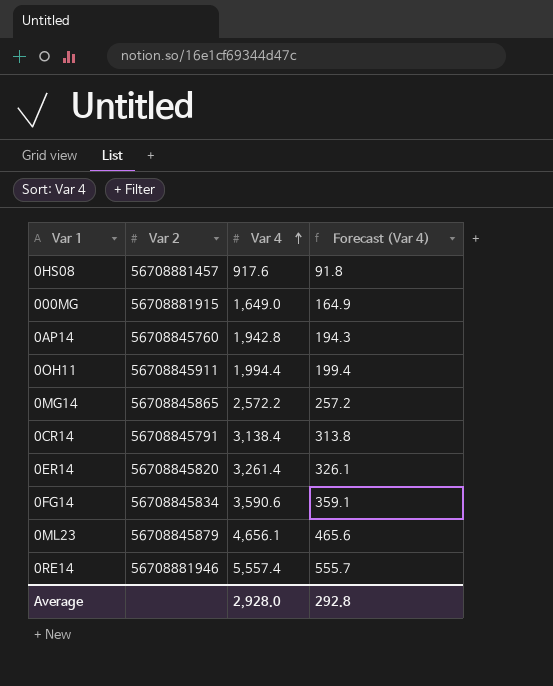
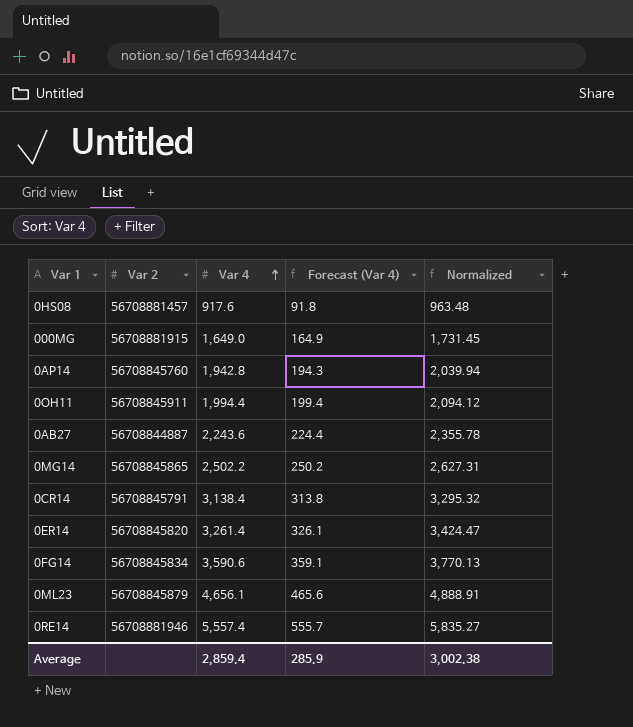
column Normalized | formula: none -> [Var 4] * 1.05
row 0AB27: none -> 56708844887 | 2,243.6 | 224.4 | 2,355.78
0MG14 | Var 4: 2,572.2 -> 2,502.2
0MG14 | Forecast (Var 4): 257.2 -> 250.2
Average | Var 4: 2,928.0 -> 2,859.4
Average | Forecast (Var 4): 292.8 -> 285.9

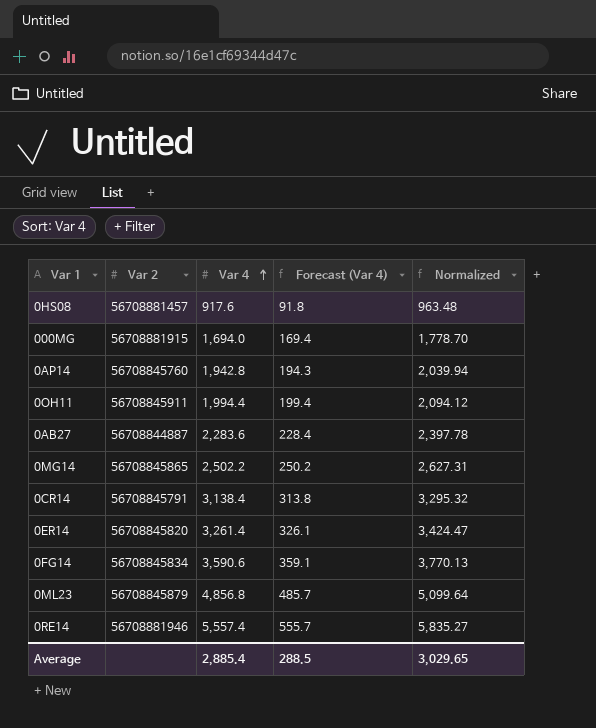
000MG | Var 4: 1,649.0 -> 1,694.0
000MG | Forecast (Var 4): 164.9 -> 169.4
000MG | Normalized: 1,731.45 -> 1,778.70
0AB27 | Var 4: 2,243.6 -> 2,283.6
0AB27 | Forecast (Var 4): 224.4 -> 228.4
0AB27 | Normalized: 2,355.78 -> 2,397.78
0ML23 | Var 4: 4,656.1 -> 4,856.8
0ML23 | Forecast (Var 4): 465.6 -> 485.7
0ML23 | Normalized: 4,888.91 -> 5,099.64
Average | Var 4: 2,859.4 -> 2,885.4
Average | Forecast (Var 4): 285.9 -> 288.5
Average | Normalized: 3,002.38 -> 3,029.65

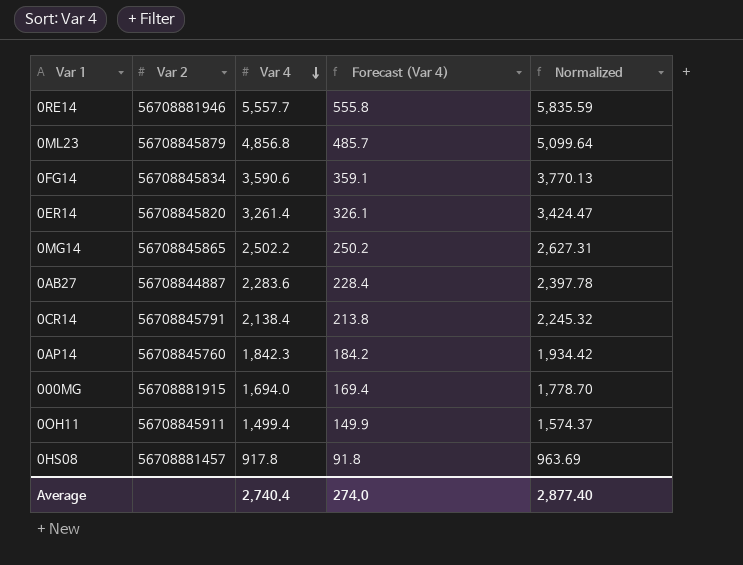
row order: Var 4 ascending -> Var 4 descending
0RE14 | Var 4: 5,557.4 -> 5,557.7
0RE14 | Forecast (Var 4): 555.7 -> 555.8
0RE14 | Normalized: 5,835.27 -> 5,835.59
0CR14 | Var 4: 3,138.4 -> 2,138.4
0CR14 | Forecast (Var 4): 313.8 -> 213.8
0CR14 | Normalized: 3,295.32 -> 2,245.32
0AP14 | Var 4: 1,942.8 -> 1,842.3
0AP14 | Forecast (Var 4): 194.3 -> 184.2
0AP14 | Normalized: 2,039.94 -> 1,934.42
0OH11 | Var 4: 1,994.4 -> 1,499.4
0OH11 | Forecast (Var 4): 199.4 -> 149.9
0OH11 | Normalized: 2,094.12 -> 1,574.37
0HS08 | Var 4: 917.6 -> 917.8
0HS08 | Normalized: 963.48 -> 963.69
Average | Var 4: 2,885.4 -> 2,740.4
Average | Forecast (Var 4): 288.5 -> 274.0
Average | Normalized: 3,029.65 -> 2,877.40

